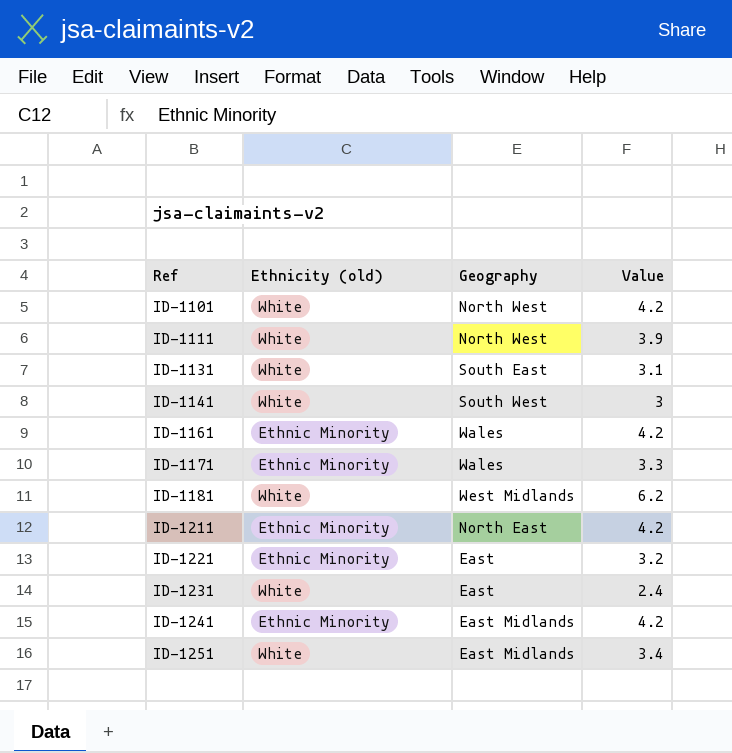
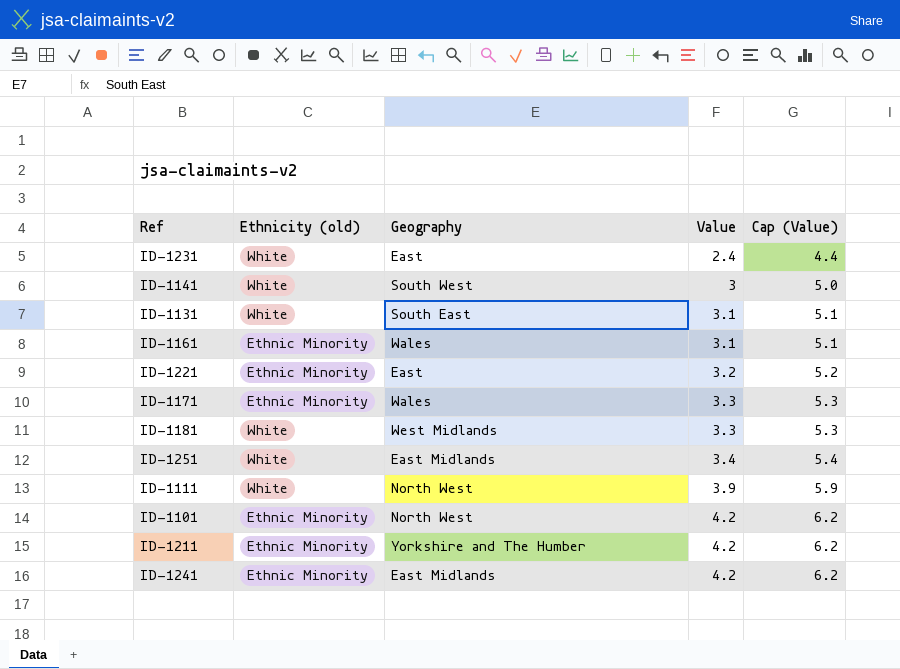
row order: Ref ascending -> Value ascending
column Cap (Value) | formula: none -> [Value] + 2
ID-1161 | Value: 4.2 -> 3.1
ID-1181 | Value: 6.2 -> 3.3
ID-1101 | Ethnicity (old): White -> Ethnic Minority
ID-1211 | Geography: North East -> Yorkshire and The Humber

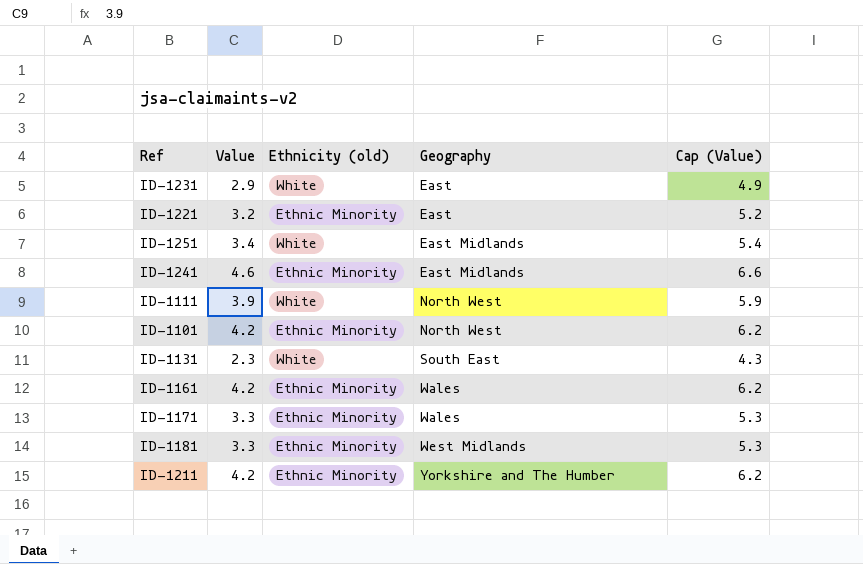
row order: Value ascending -> Geography ascending
column Value | position: 4 -> 2
row ID-1141: White | South West | 3 | 5.0 -> none
ID-1231 | Value: 2.4 -> 2.9
ID-1231 | Cap (Value): 4.4 -> 4.9
ID-1241 | Value: 4.2 -> 4.6
ID-1241 | Cap (Value): 6.2 -> 6.6
ID-1131 | Value: 3.1 -> 2.3
ID-1131 | Cap (Value): 5.1 -> 4.3
ID-1161 | Value: 3.1 -> 4.2
ID-1161 | Cap (Value): 5.1 -> 6.2
ID-1181 | Ethnicity (old): White -> Ethnic Minority

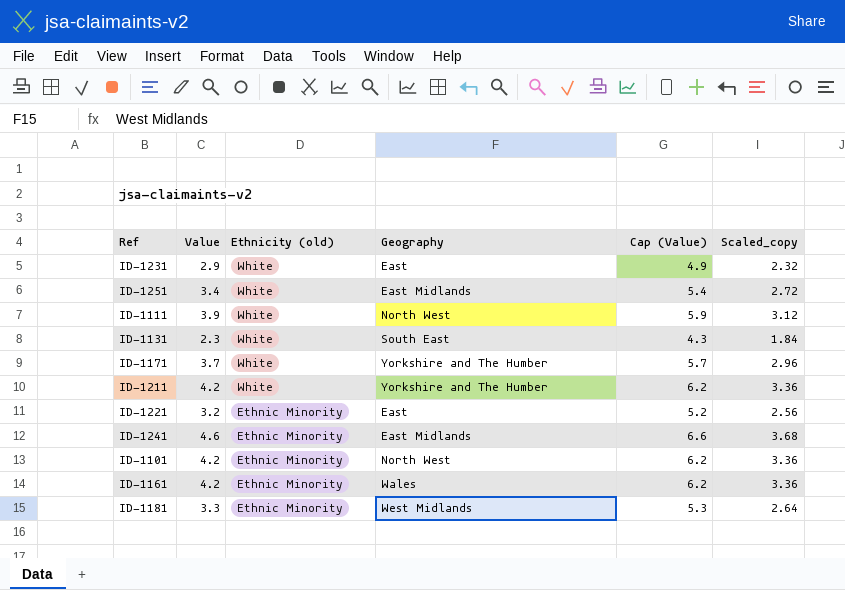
row order: Geography ascending -> Ethnicity (old) descending
column Scaled_copy | formula: none -> [Value] * 0.8
ID-1171 | Value: 3.3 -> 3.7
ID-1171 | Ethnicity (old): Ethnic Minority -> White
ID-1171 | Geography: Wales -> Yorkshire and The Humber
ID-1171 | Cap (Value): 5.3 -> 5.7
ID-1211 | Ethnicity (old): Ethnic Minority -> White

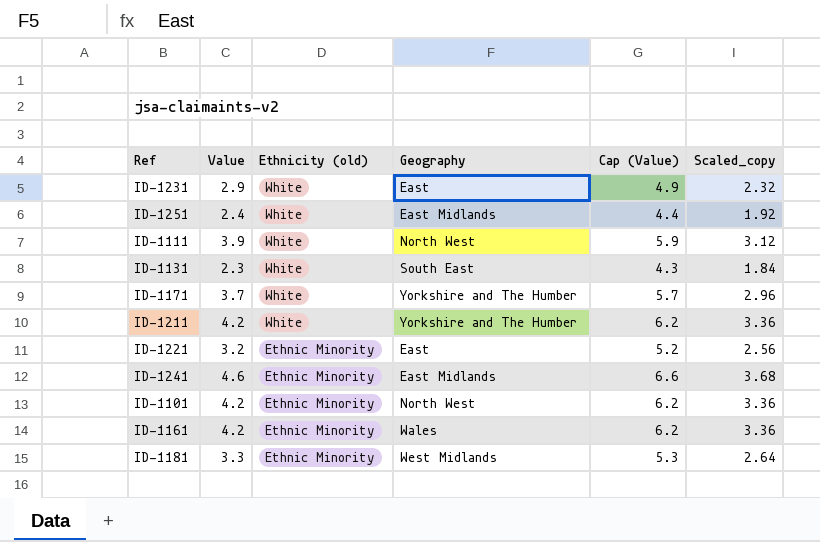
ID-1251 | Value: 3.4 -> 2.4
ID-1251 | Cap (Value): 5.4 -> 4.4
ID-1251 | Scaled_copy: 2.72 -> 1.92

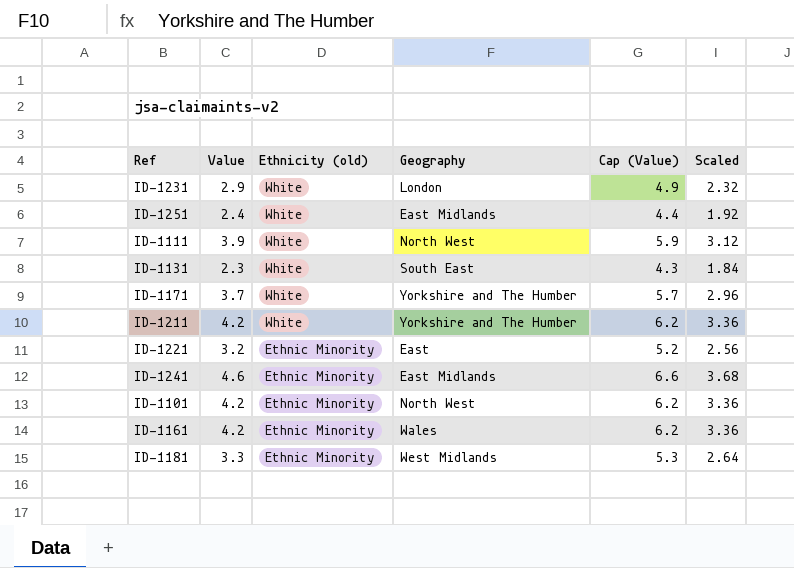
column name: Scaled_copy -> Scaled
ID-1231 | Geography: East -> London

